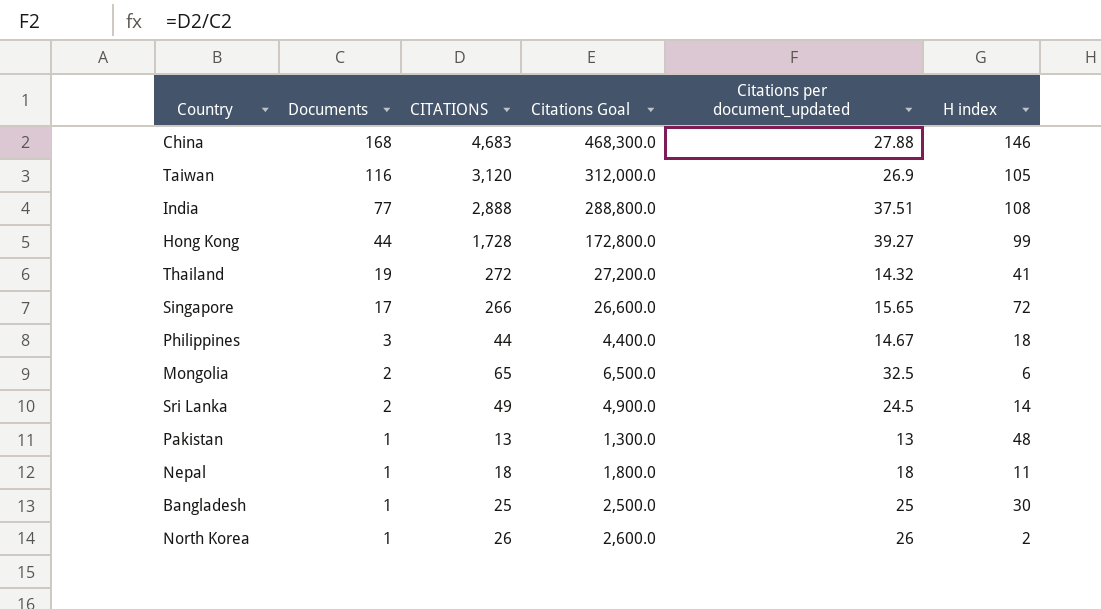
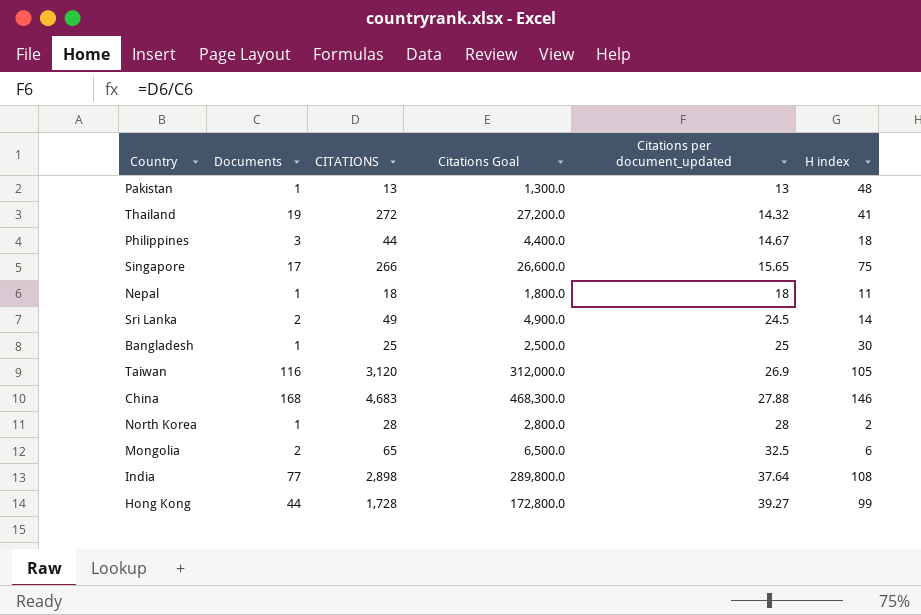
row order: Documents descending -> Citations per document_updated ascending
Singapore | H index: 72 -> 75
North Korea | CITATIONS: 26 -> 28
North Korea | Citations Goal: 2,600.0 -> 2,800.0
North Korea | Citations per document_updated: 26 -> 28
India | CITATIONS: 2,888 -> 2,898
India | Citations Goal: 288,800.0 -> 289,800.0
India | Citations per document_updated: 37.51 -> 37.64

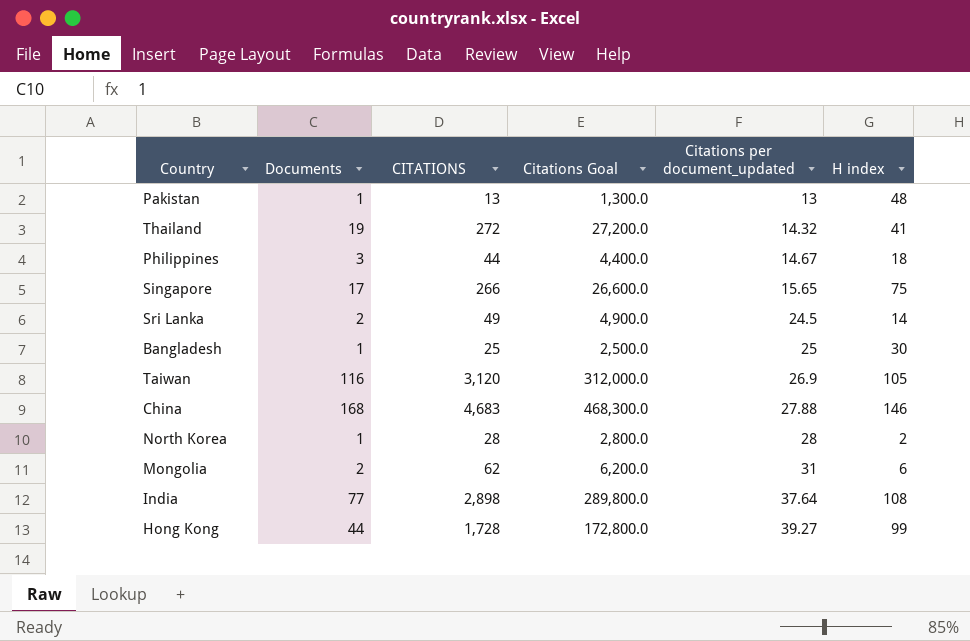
row Nepal: 1 | 18 | 1,800.0 | 18 | 11 -> none
Mongolia | CITATIONS: 65 -> 62
Mongolia | Citations Goal: 6,500.0 -> 6,200.0
Mongolia | Citations per document_updated: 32.5 -> 31

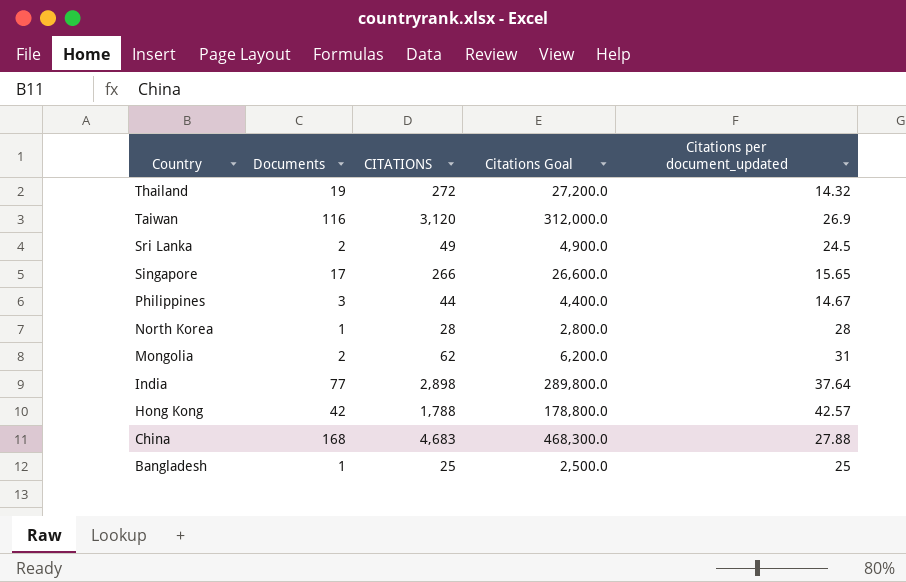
row order: Citations per document_updated ascending -> Country descending
column H index | position: 6 -> none
row Pakistan: 1 | 13 | 1,300.0 | 13 | 48 -> none
Hong Kong | Documents: 44 -> 42
Hong Kong | CITATIONS: 1,728 -> 1,788
Hong Kong | Citations Goal: 172,800.0 -> 178,800.0
Hong Kong | Citations per document_updated: 39.27 -> 42.57

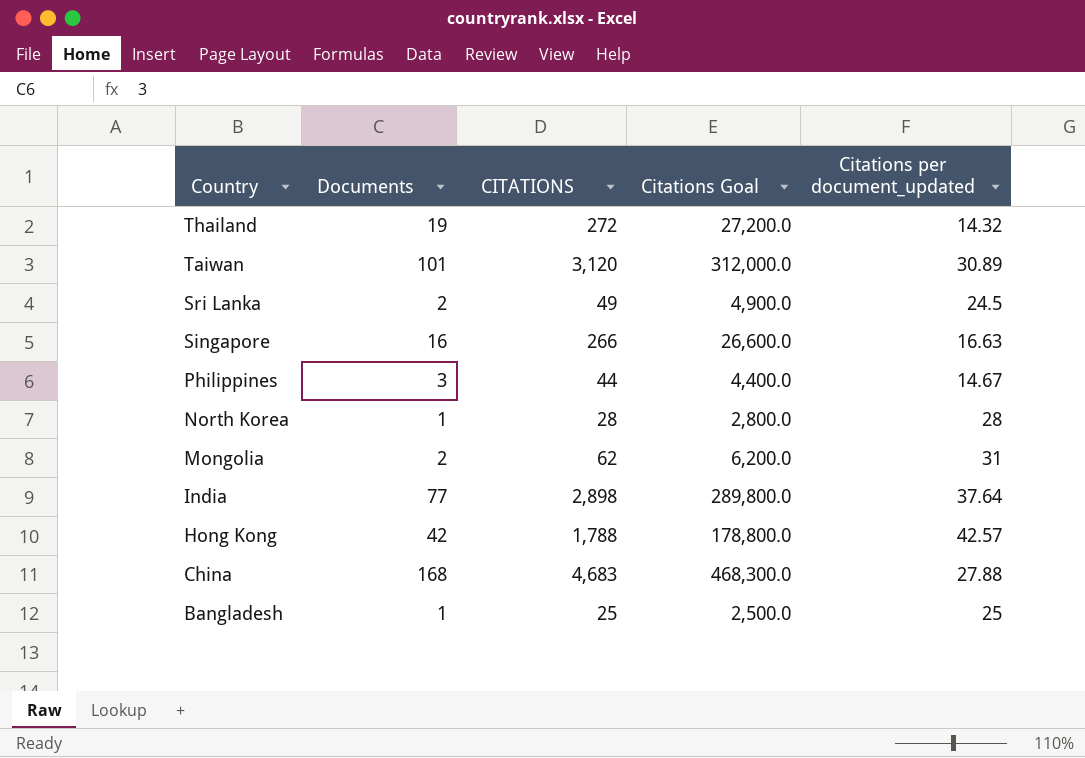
Taiwan | Documents: 116 -> 101
Taiwan | Citations per document_updated: 26.9 -> 30.89
Singapore | Documents: 17 -> 16
Singapore | Citations per document_updated: 15.65 -> 16.63

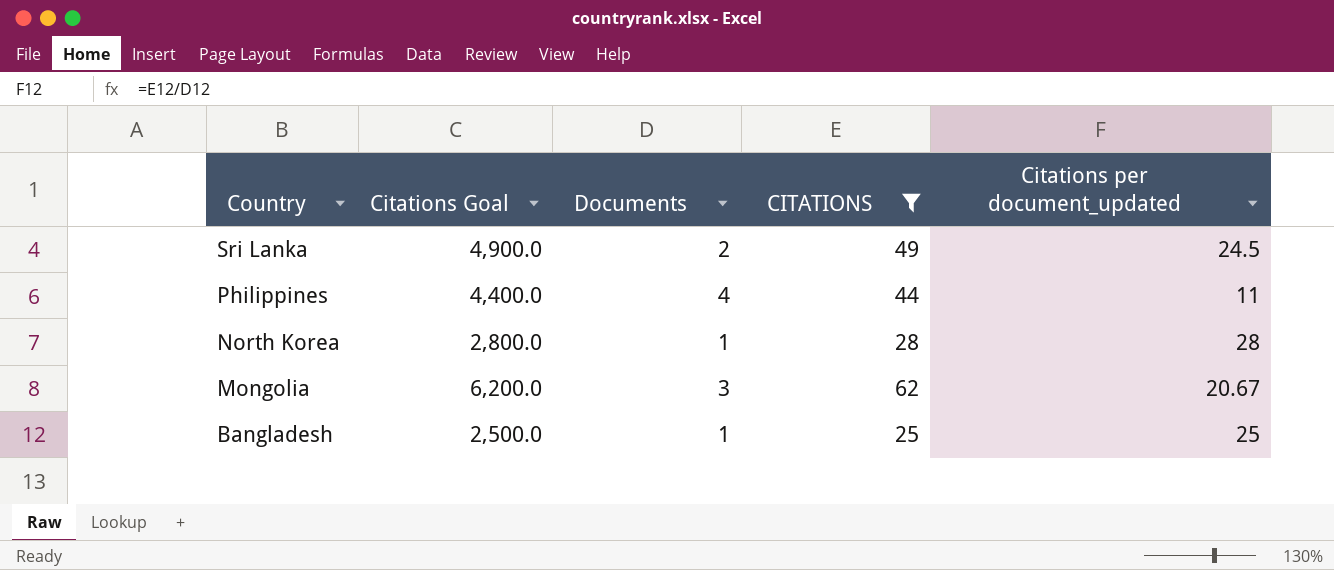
filter: none -> CITATIONS <= 62
column Citations Goal | position: 4 -> 2
Philippines | Documents: 3 -> 4
Philippines | Citations per document_updated: 14.67 -> 11
Mongolia | Documents: 2 -> 3
Mongolia | Citations per document_updated: 31 -> 20.67

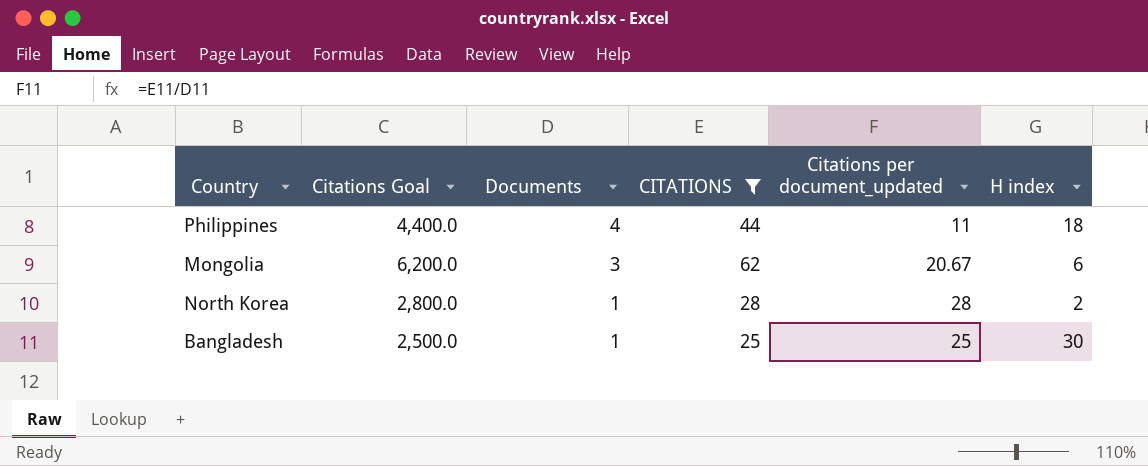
row order: Country descending -> Documents descending
column H index | position: none -> 6
row Sri Lanka: 4,900.0 | 2 | 49 | 24.5 -> none

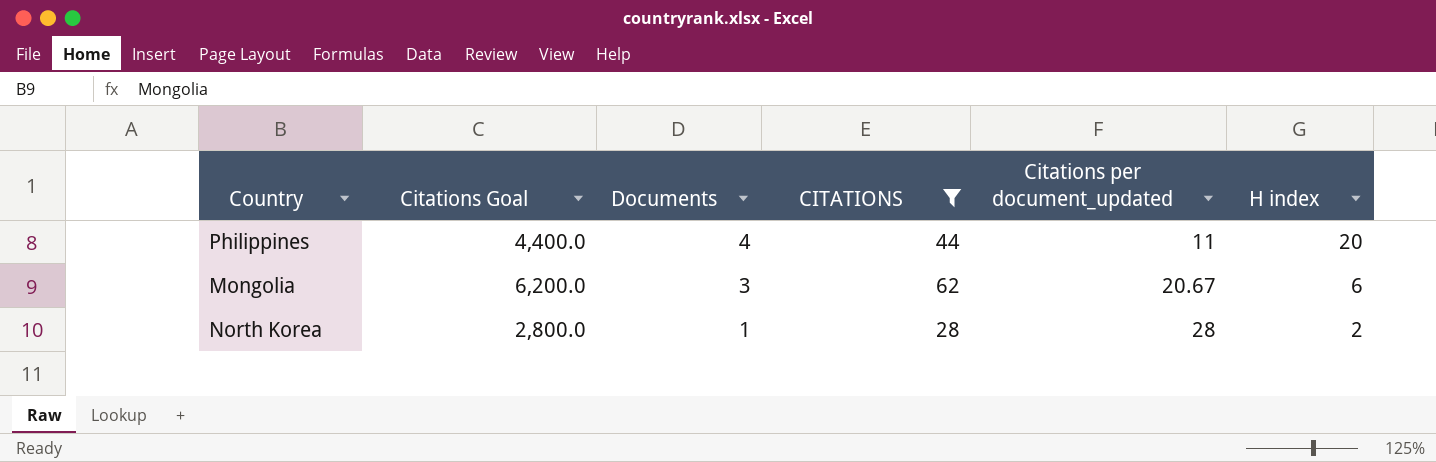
row Bangladesh: 2,500.0 | 1 | 25 | 25 | 30 -> none
Philippines | H index: 18 -> 20

